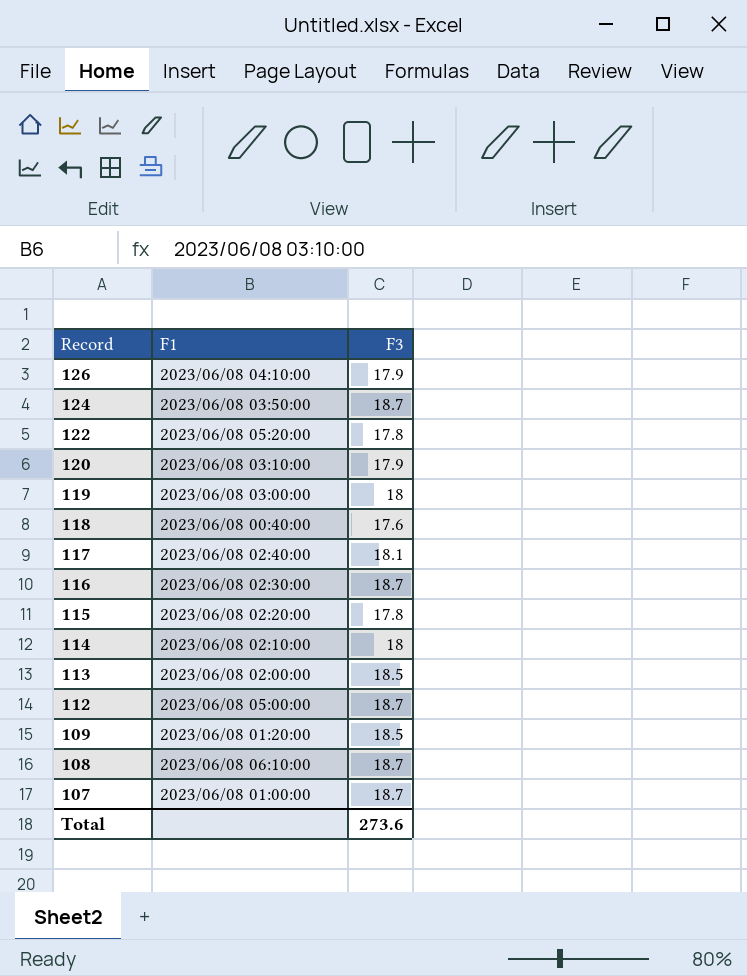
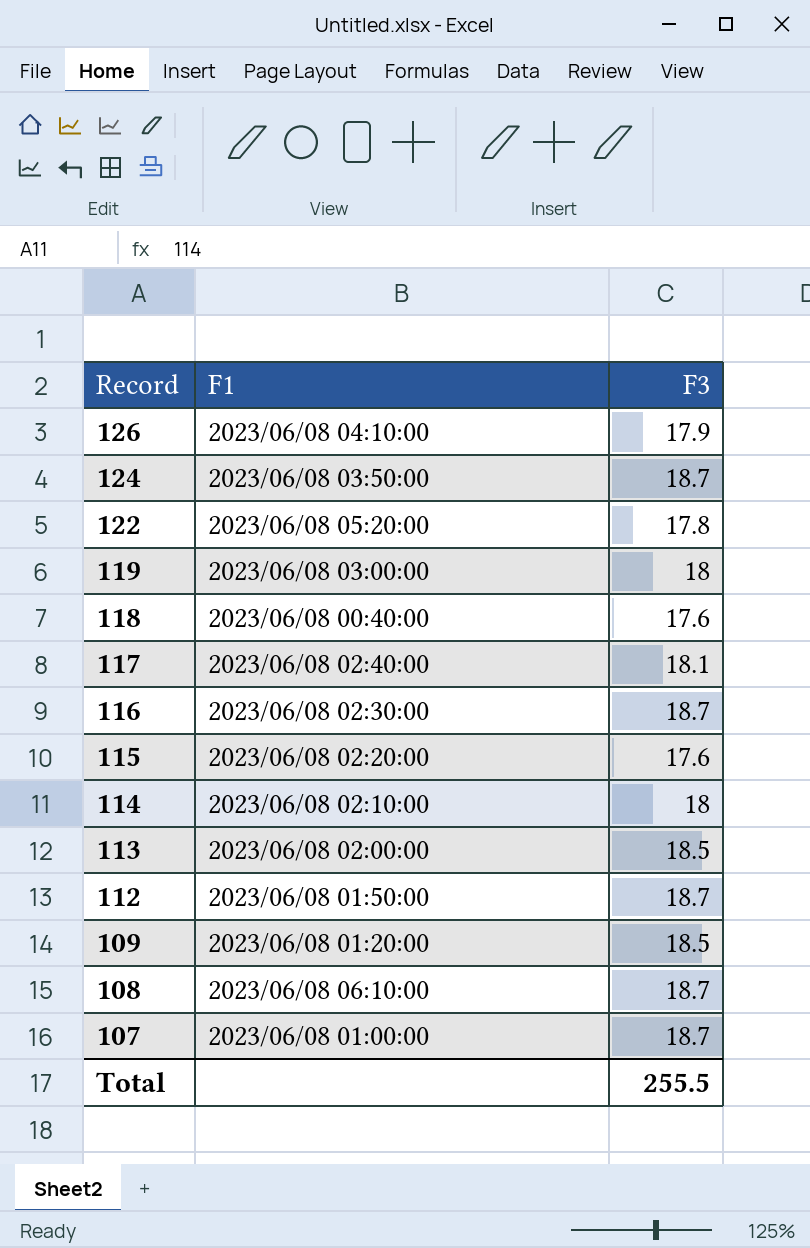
row 120: 2023/06/08 03:10:00 | 17.9 -> none
115 | F3: 17.8 -> 17.6
112 | F1: 2023/06/08 05:00:00 -> 2023/06/08 01:50:00
Total | F3: 273.6 -> 255.5

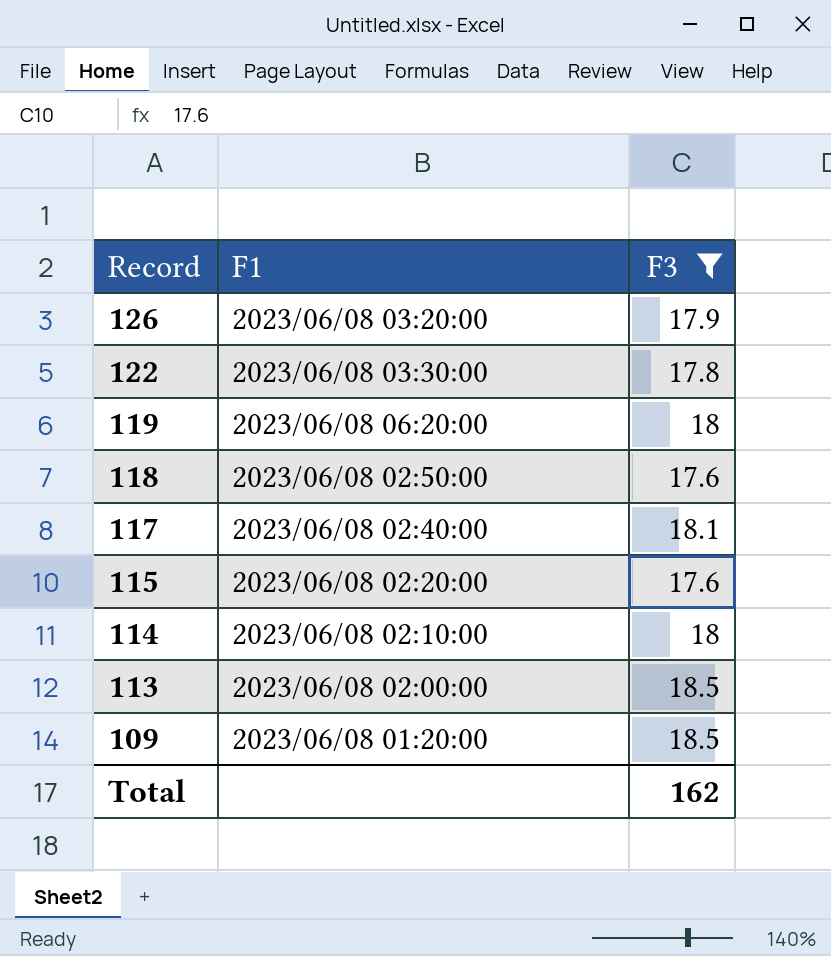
filter: none -> F3 != 18.7
126 | F1: 2023/06/08 04:10:00 -> 2023/06/08 03:20:00
122 | F1: 2023/06/08 05:20:00 -> 2023/06/08 03:30:00
119 | F1: 2023/06/08 03:00:00 -> 2023/06/08 06:20:00
118 | F1: 2023/06/08 00:40:00 -> 2023/06/08 02:50:00
Total | F3: 255.5 -> 162

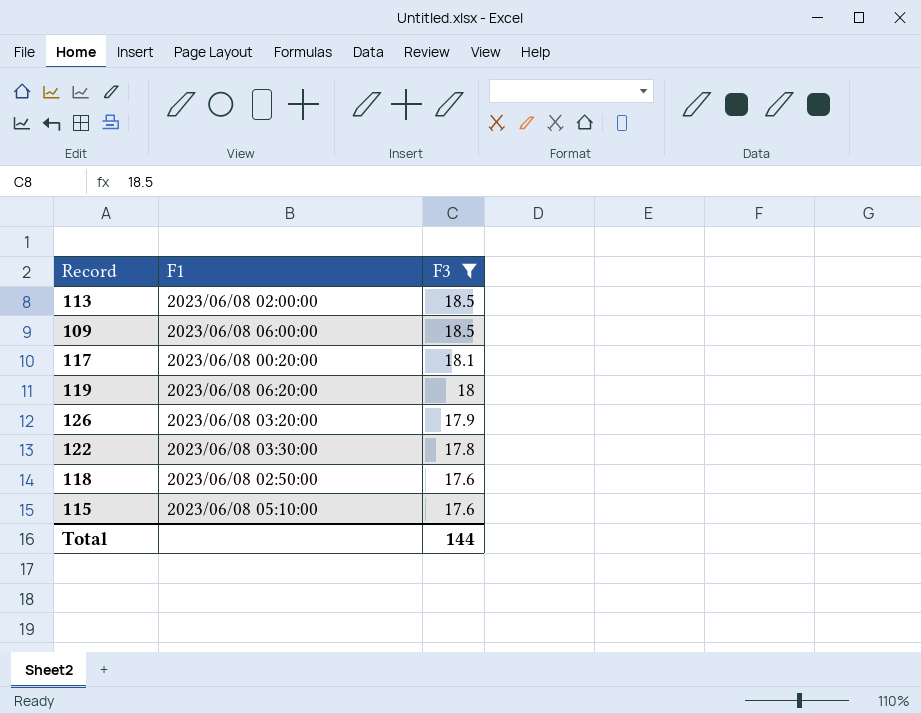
row order: Record descending -> F3 descending
row 114: 2023/06/08 02:10:00 | 18 -> none
109 | F1: 2023/06/08 01:20:00 -> 2023/06/08 06:00:00
117 | F1: 2023/06/08 02:40:00 -> 2023/06/08 00:20:00
115 | F1: 2023/06/08 02:20:00 -> 2023/06/08 05:10:00
Total | F3: 162 -> 144

